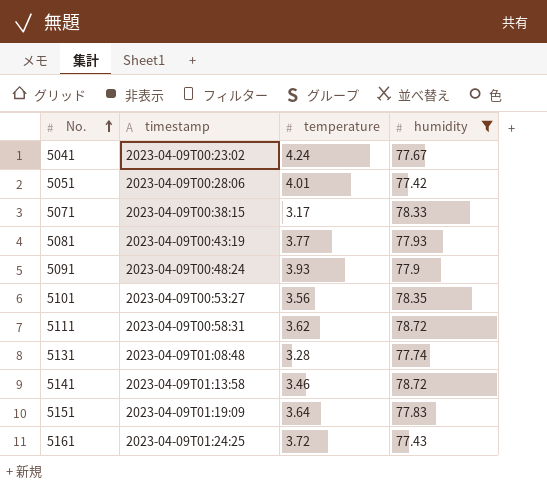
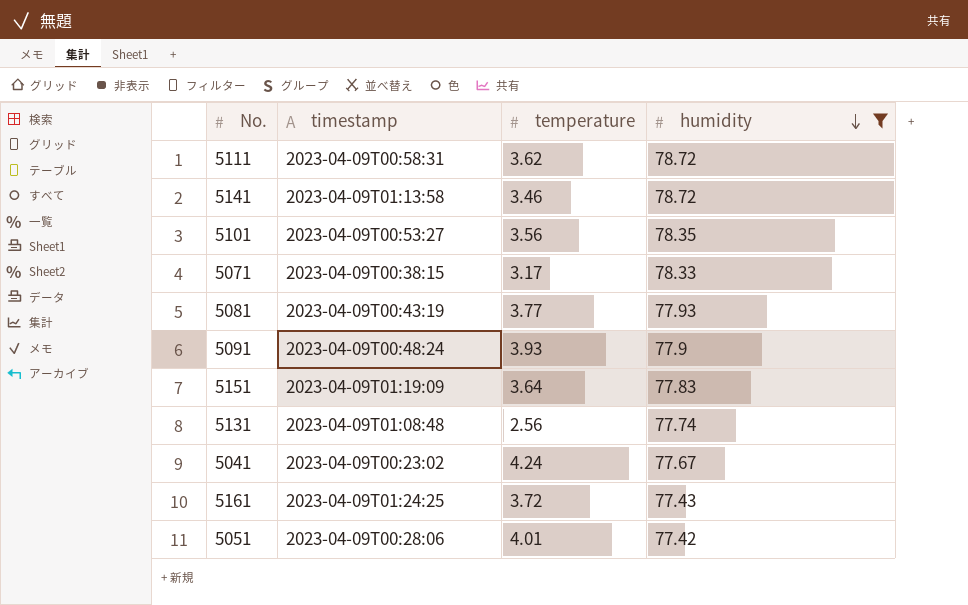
row order: No. ascending -> humidity descending
5131 | temperature: 3.28 -> 2.56

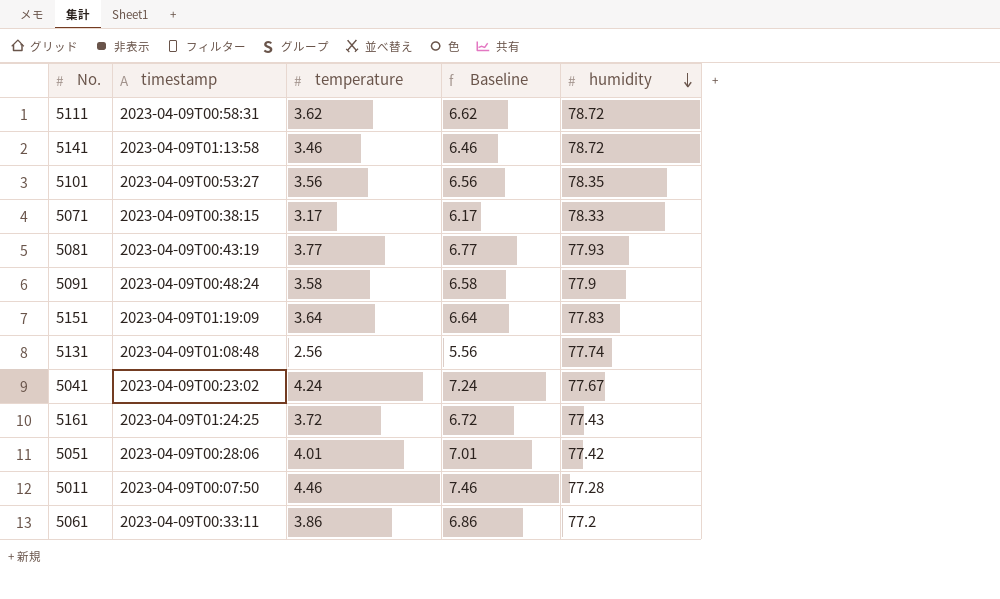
filter: humidity >= 77.42 -> none
column Baseline | formula: none -> [temperature] + 3
5091 | temperature: 3.93 -> 3.58

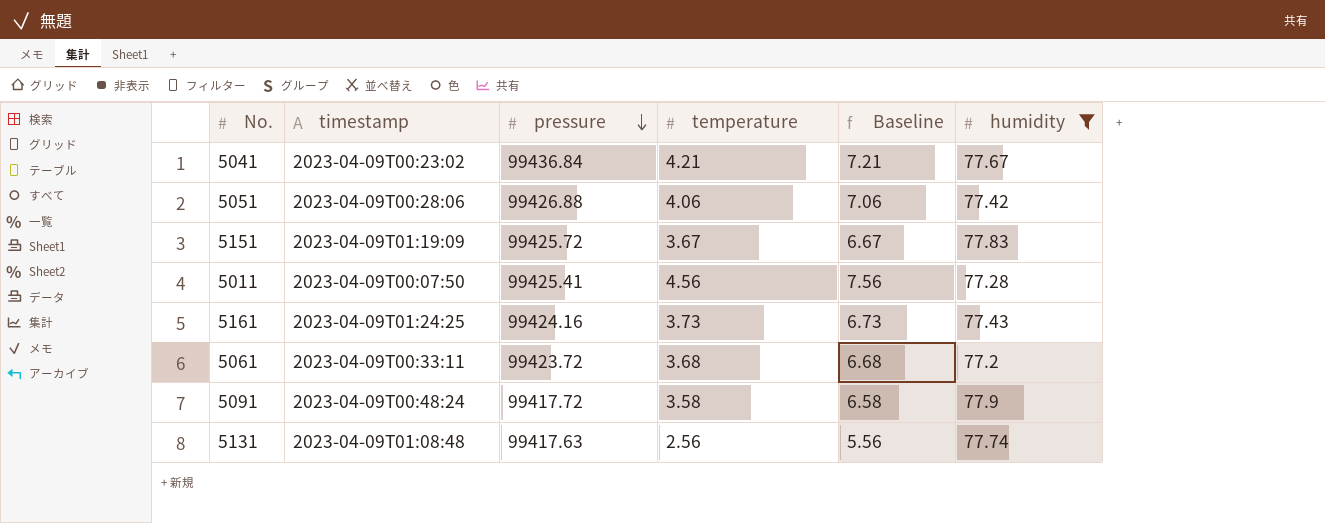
filter: none -> humidity <= 77.9
row order: humidity descending -> pressure descending
column pressure | position: none -> 3
5041 | temperature: 4.24 -> 4.21
5041 | Baseline: 7.24 -> 7.21
5051 | temperature: 4.01 -> 4.06
5051 | Baseline: 7.01 -> 7.06
5151 | temperature: 3.64 -> 3.67
5151 | Baseline: 6.64 -> 6.67
5011 | temperature: 4.46 -> 4.56
5011 | Baseline: 7.46 -> 7.56
5161 | temperature: 3.72 -> 3.73
5161 | Baseline: 6.72 -> 6.73
5061 | temperature: 3.86 -> 3.68
5061 | Baseline: 6.86 -> 6.68

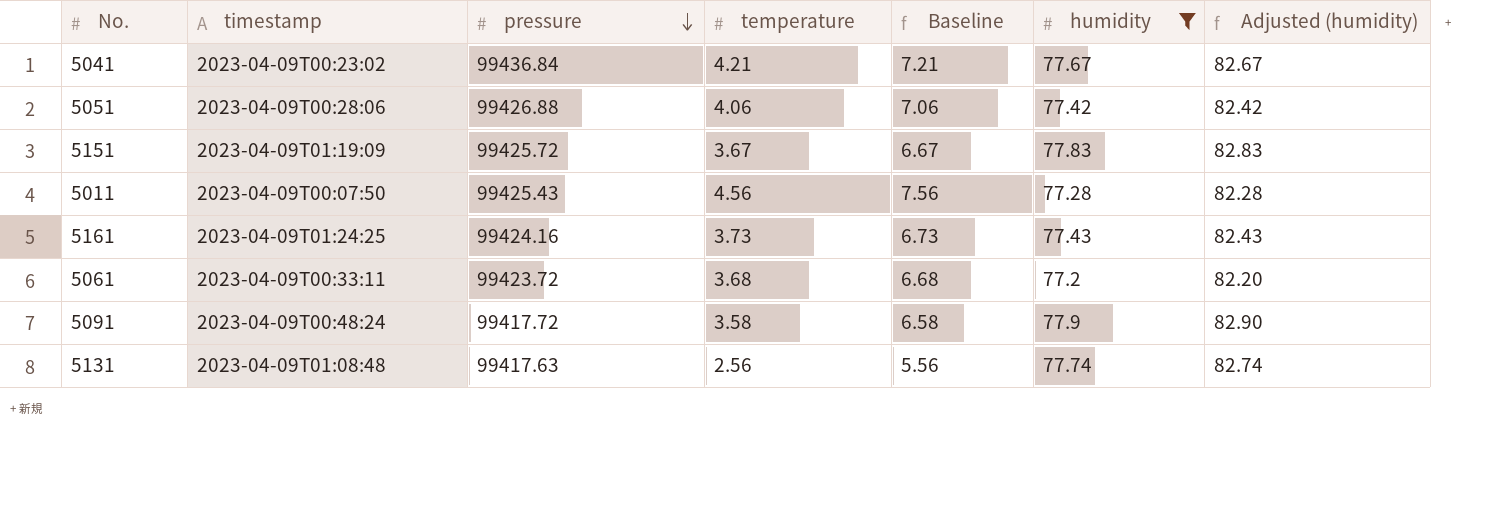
column Adjusted (humidity) | formula: none -> [humidity] + 5
5011 | pressure: 99425.41 -> 99425.43

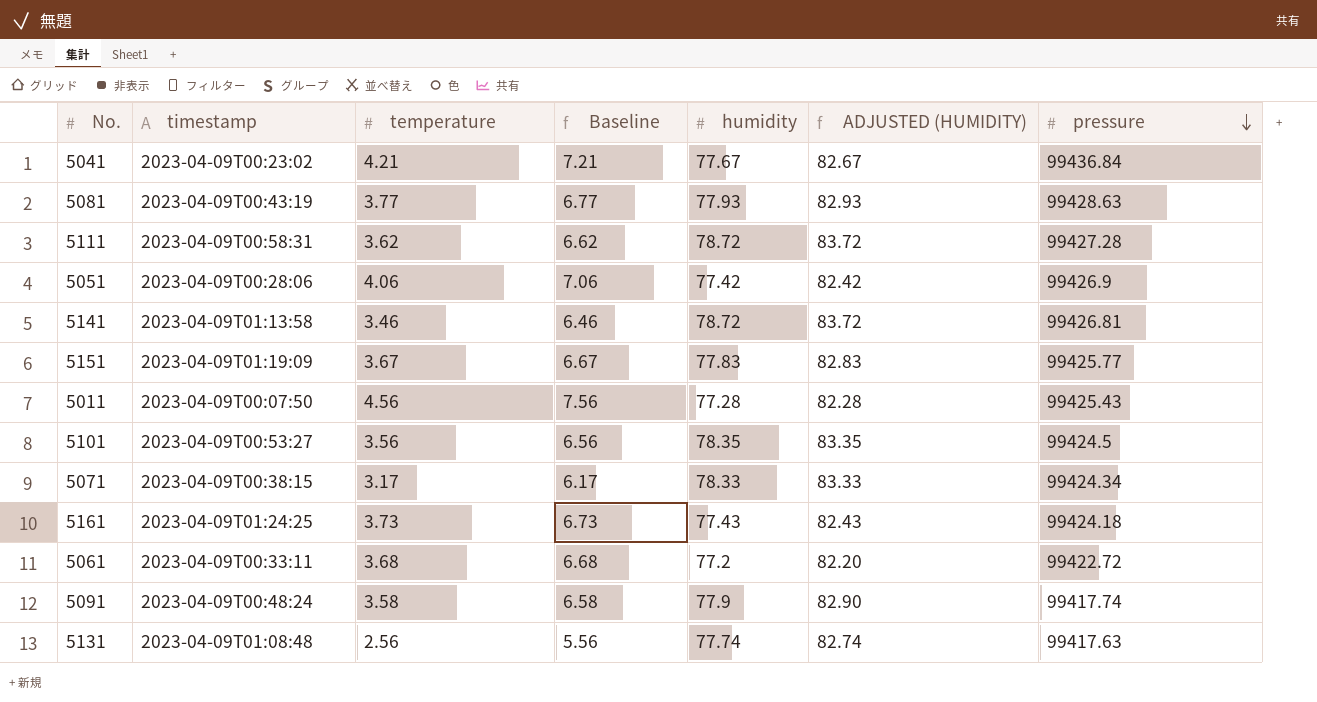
filter: humidity <= 77.9 -> none
column name: Adjusted (humidity) -> ADJUSTED (HUMIDITY)
column pressure | position: 3 -> 7
5051 | pressure: 99426.88 -> 99426.9
5151 | pressure: 99425.72 -> 99425.77
5161 | pressure: 99424.16 -> 99424.18
5061 | pressure: 99423.72 -> 99422.72
5091 | pressure: 99417.72 -> 99417.74

